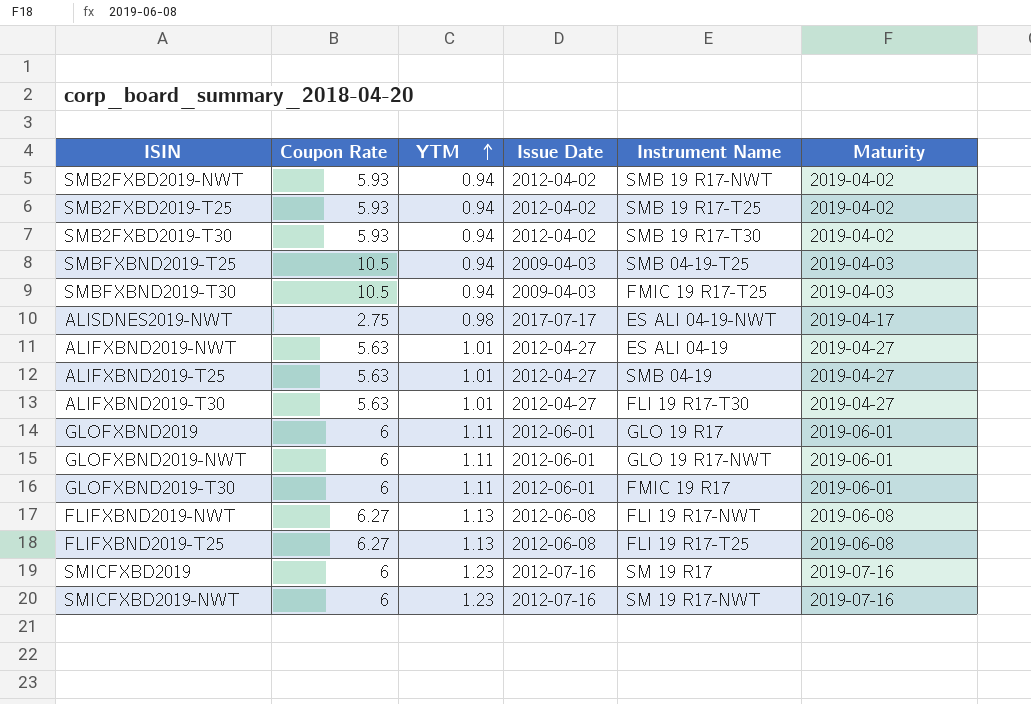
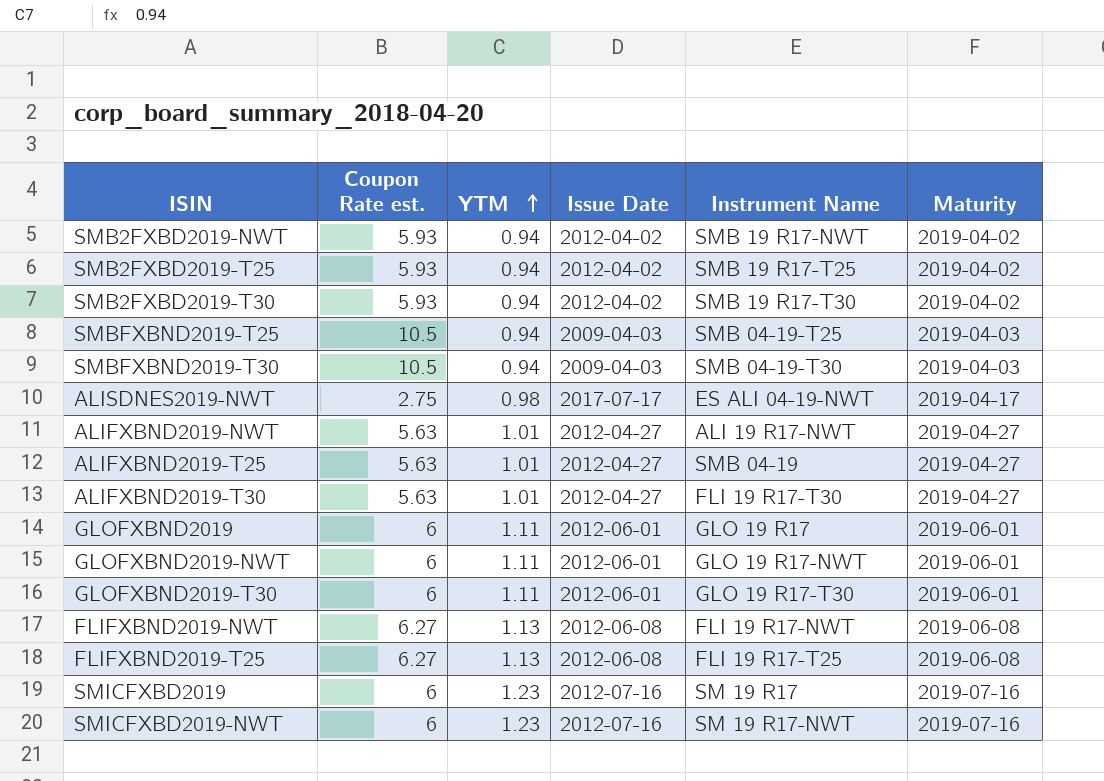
column name: Coupon Rate -> Coupon Rate est.
SMBFXBND2019-T30 | Instrument Name: FMIC 19 R17-T25 -> SMB 04-19-T30
ALIFXBND2019-NWT | Instrument Name: ES ALI 04-19 -> ALI 19 R17-NWT
GLOFXBND2019-T30 | Instrument Name: FMIC 19 R17 -> GLO 19 R17-T30

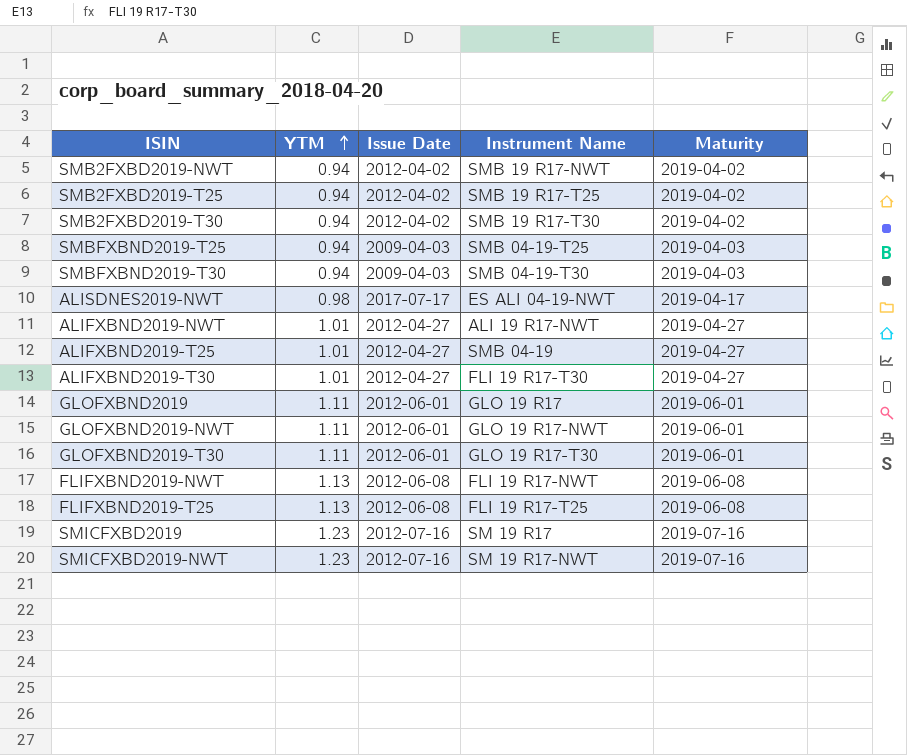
column Coupon Rate est. | position: 2 -> none

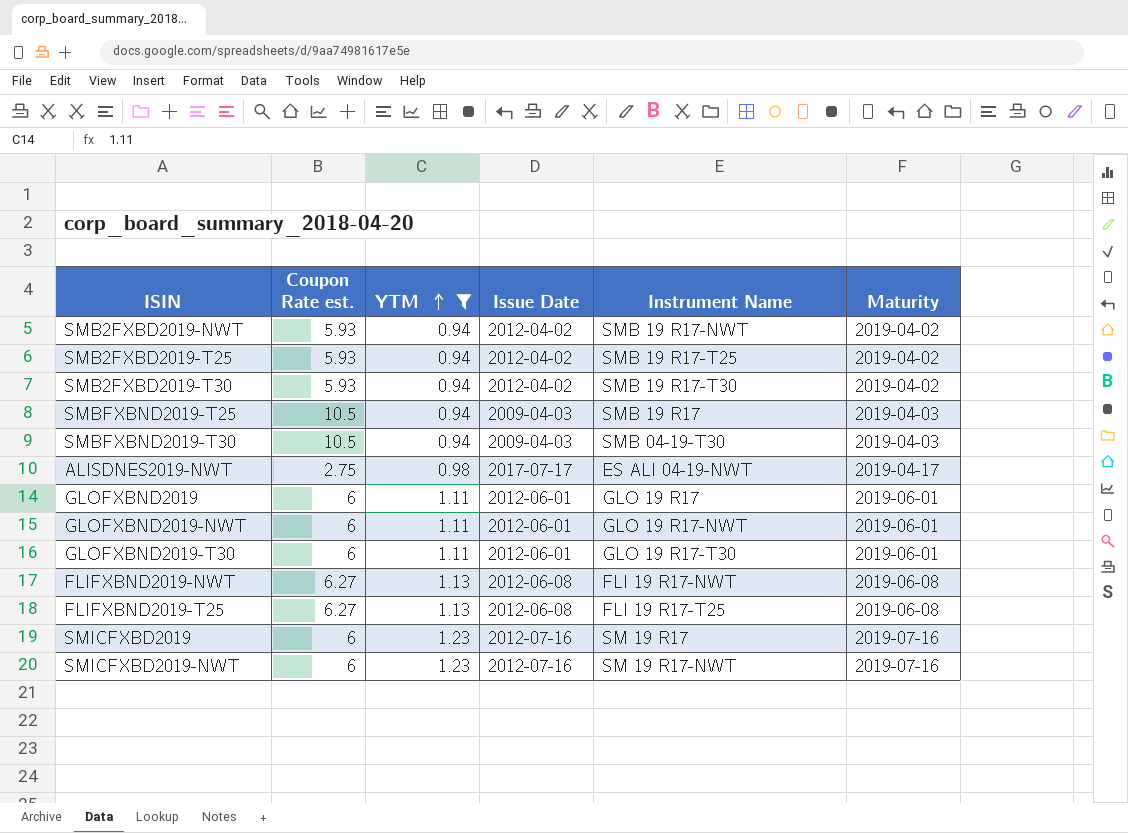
filter: none -> YTM != 1.01
column Coupon Rate est. | position: none -> 2
SMBFXBND2019-T25 | Instrument Name: SMB 04-19-T25 -> SMB 19 R17

